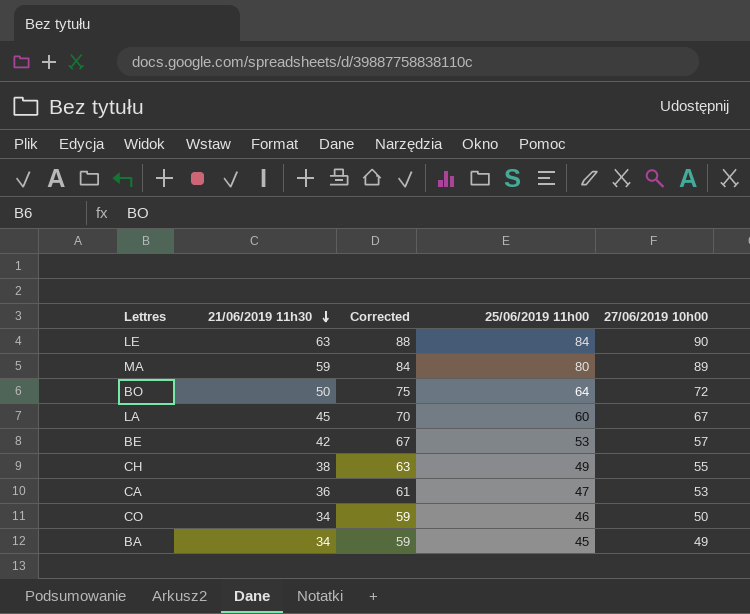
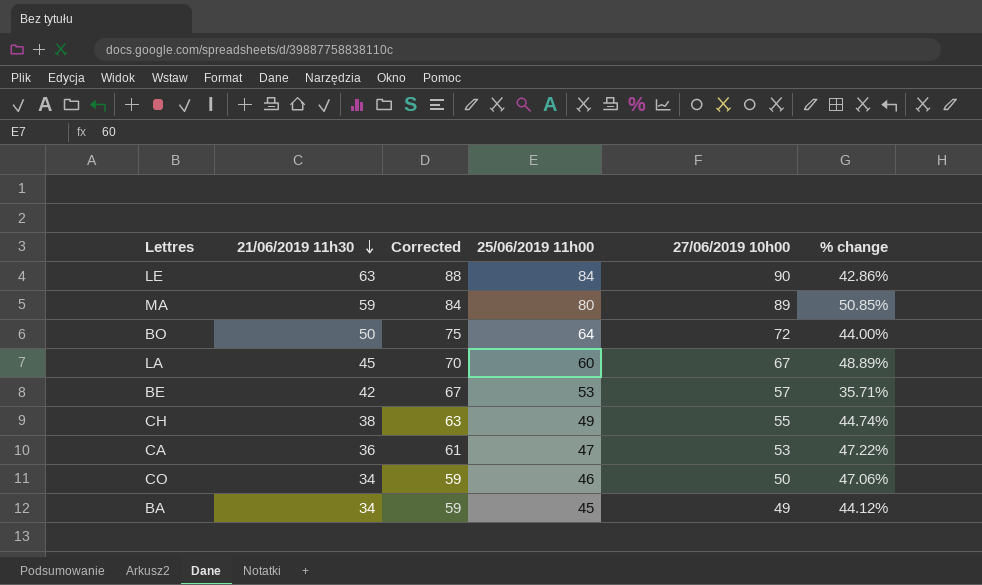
column % change | formula: none -> ([27/06/2019 10h00] - [21/06/2019 11h30]) / [21/06/2019 11h30]

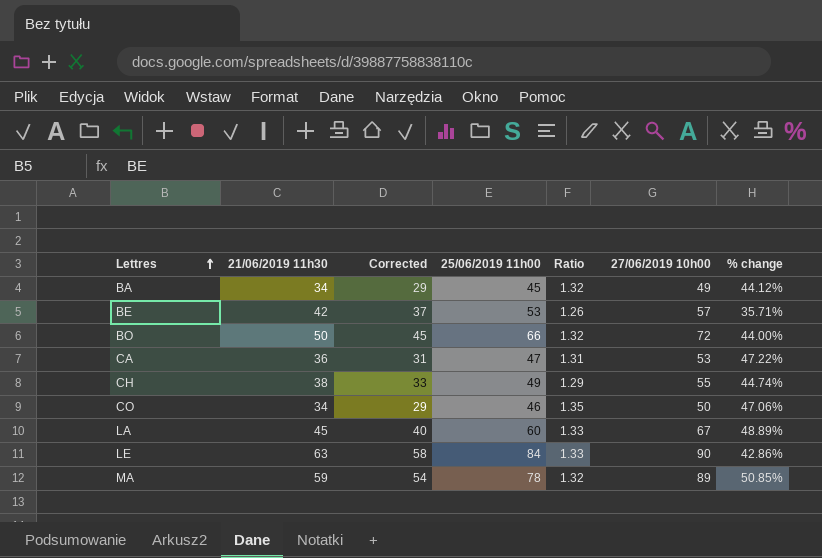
row order: 21/06/2019 11h30 descending -> Lettres ascending
column Corrected | formula: [21/06/2019 11h30] + 25 -> [21/06/2019 11h30] - 5
column Ratio | formula: none -> [25/06/2019 11h00] / [21/06/2019 11h30]
BO | 25/06/2019 11h00: 64 -> 66
MA | 25/06/2019 11h00: 80 -> 78

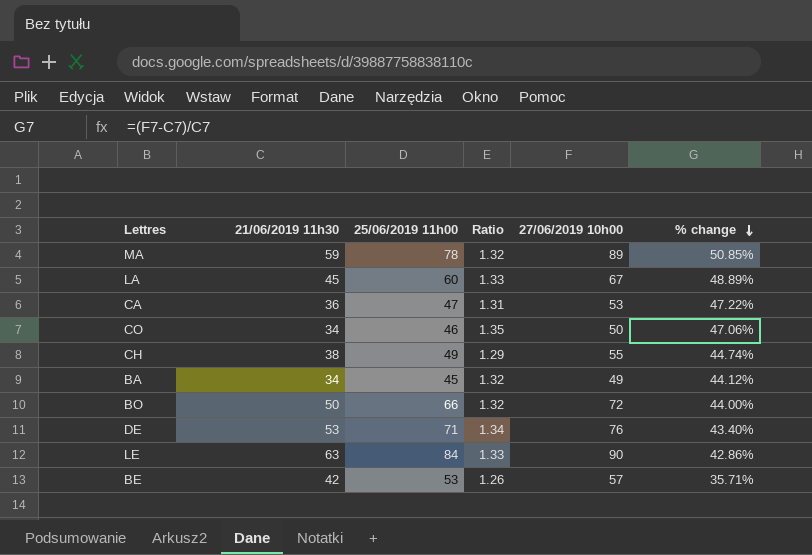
row order: Lettres ascending -> % change descending
column Corrected | formula: [21/06/2019 11h30] - 5 -> none
row DE: none -> 53 | 71 | 1.34 | 76 | 43.40%

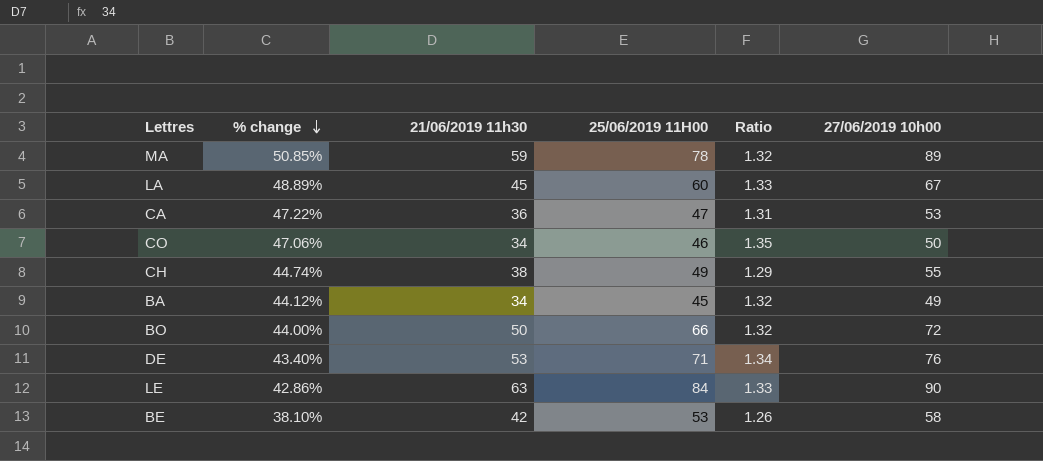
column % change | position: 6 -> 2
column name: 25/06/2019 11h00 -> 25/06/2019 11H00
BE | % change: 35.71% -> 38.10%
BE | 27/06/2019 10h00: 57 -> 58

